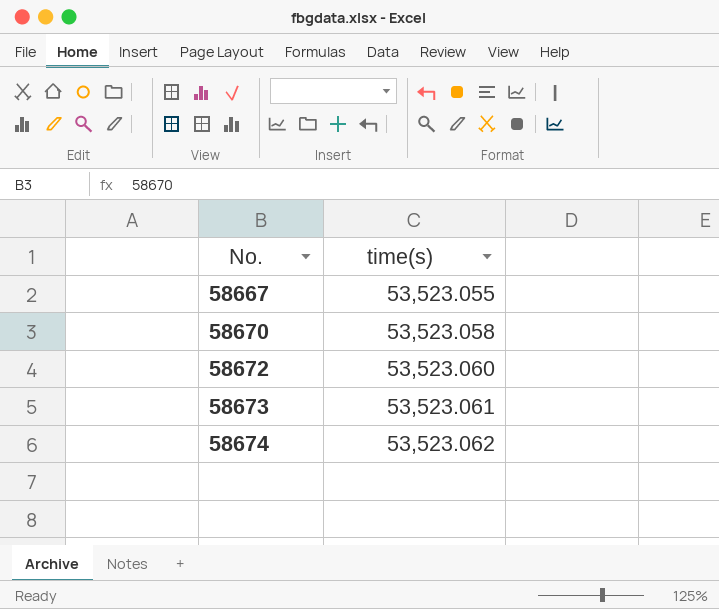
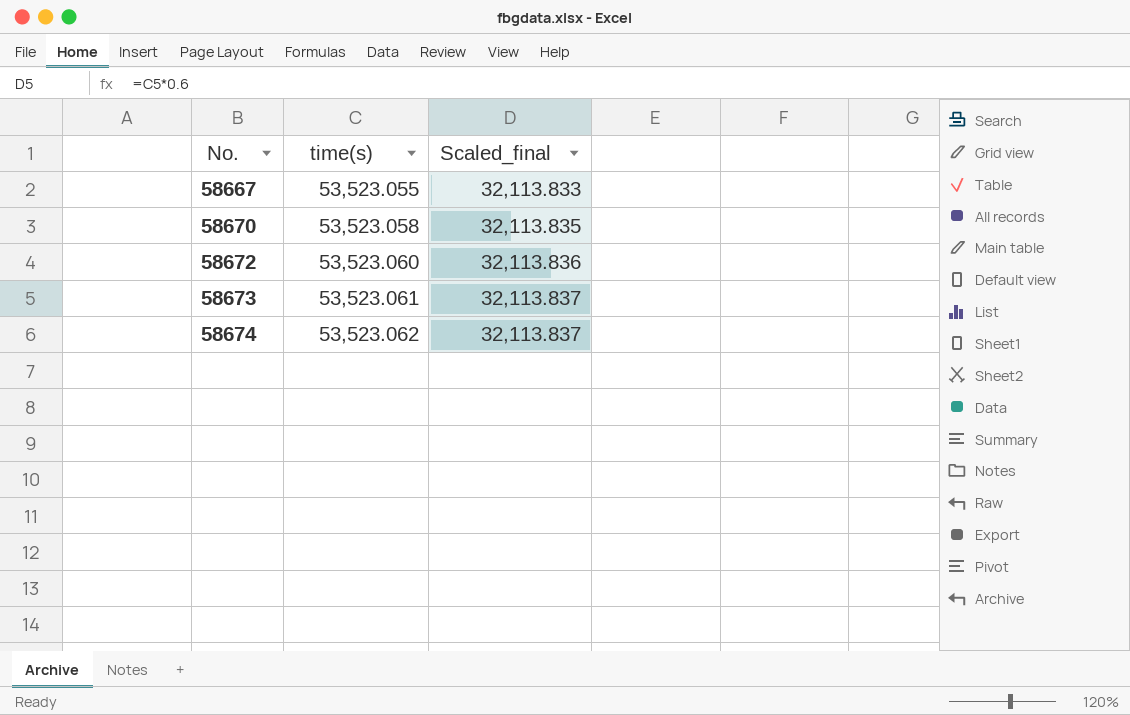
column Scaled_final | formula: none -> [time(s)] * 0.6

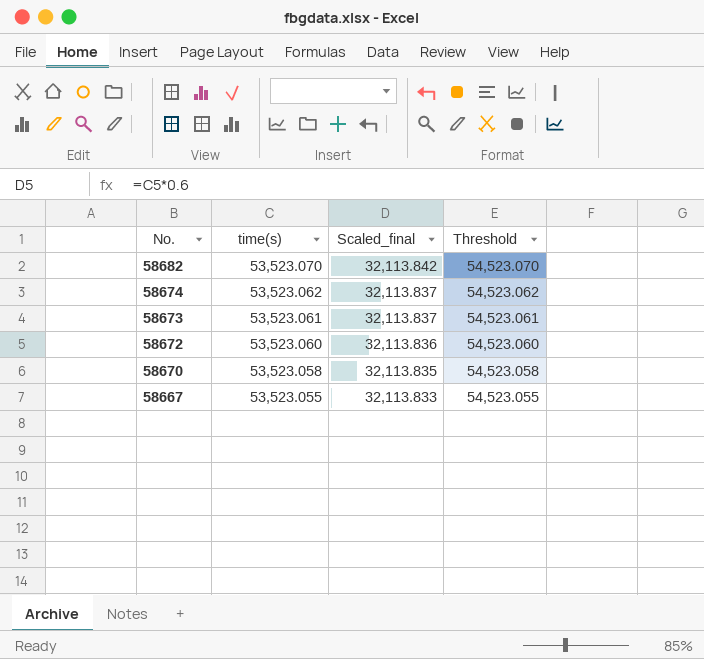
row order: No. ascending -> No. descending
column Threshold | formula: none -> [time(s)] + 1000
row 58682: none -> 53,523.070 | 32,113.842 | 54,523.070

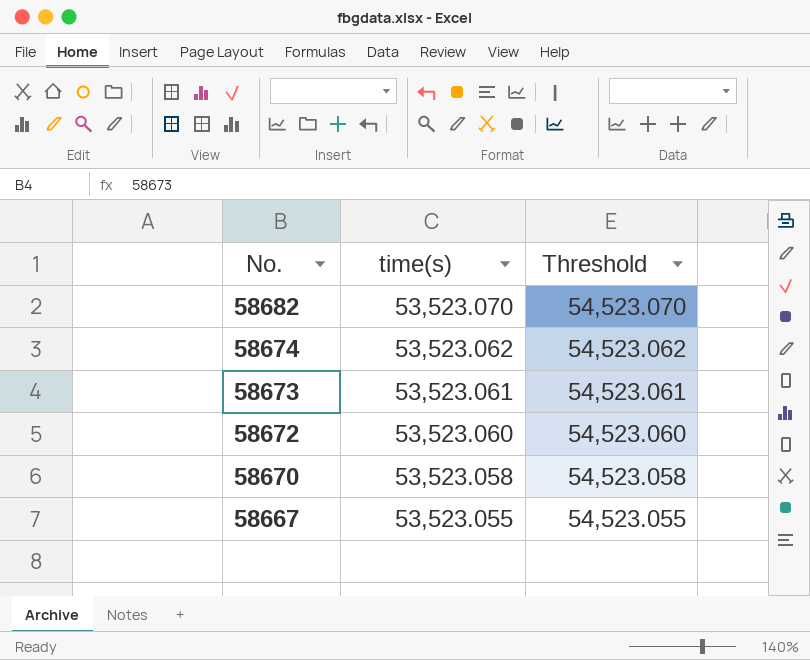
column Scaled_final | formula: [time(s)] * 0.6 -> none

